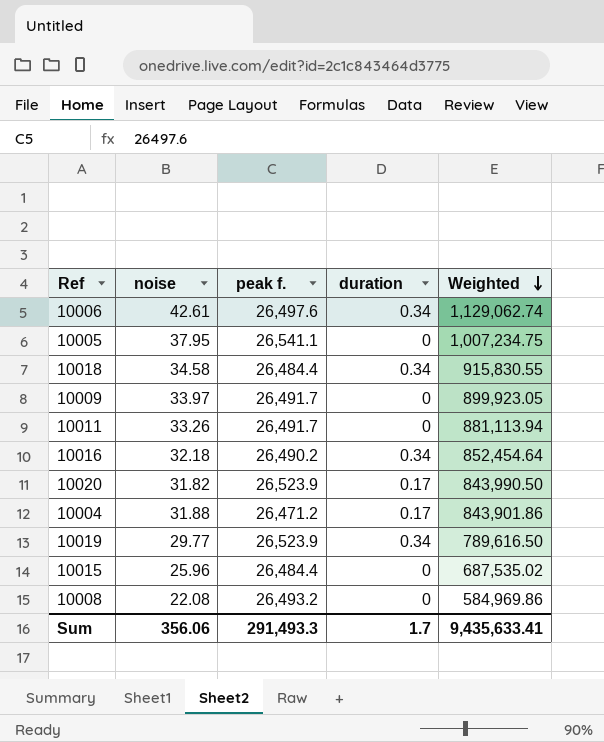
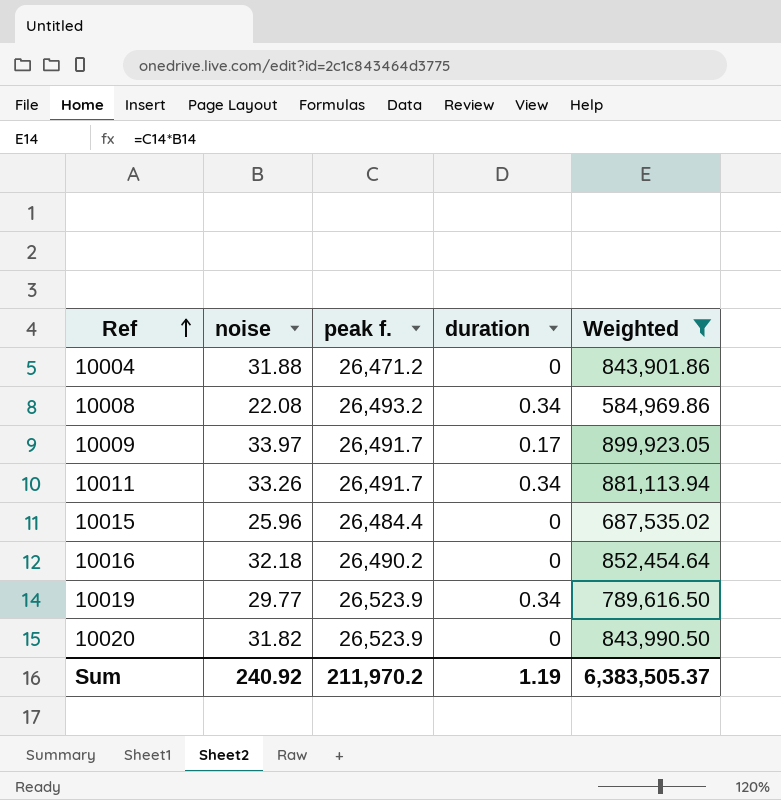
filter: none -> Weighted <= 899,923.05
row order: Weighted descending -> Ref ascending
10004 | duration: 0.17 -> 0
10008 | duration: 0 -> 0.34
10009 | duration: 0 -> 0.17
10011 | duration: 0 -> 0.34
10016 | duration: 0.34 -> 0
10020 | duration: 0.17 -> 0
Sum | noise: 356.06 -> 240.92
Sum | peak f.: 291,493.3 -> 211,970.2
Sum | duration: 1.7 -> 1.19
Sum | Weighted: 9,435,633.41 -> 6,383,505.37

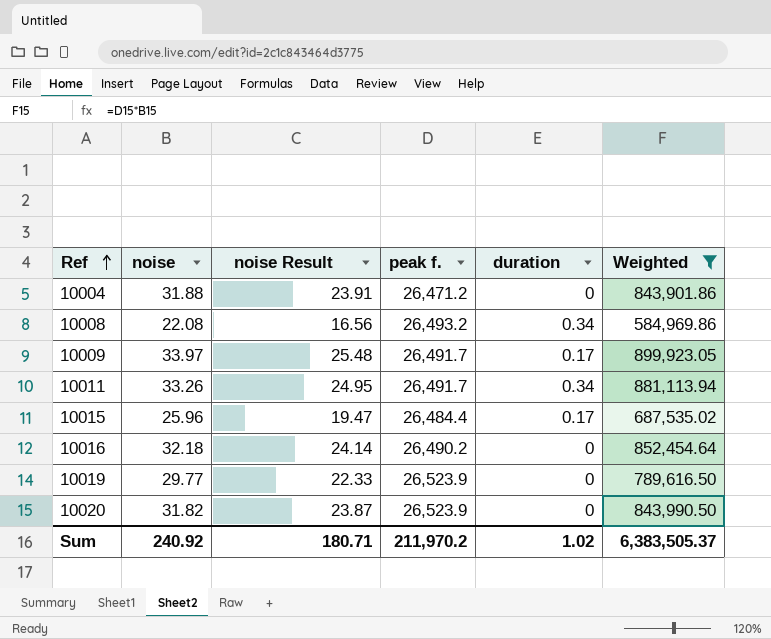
column noise Result | formula: none -> [noise] * 0.75
10015 | duration: 0 -> 0.17
10019 | duration: 0.34 -> 0
Sum | duration: 1.19 -> 1.02

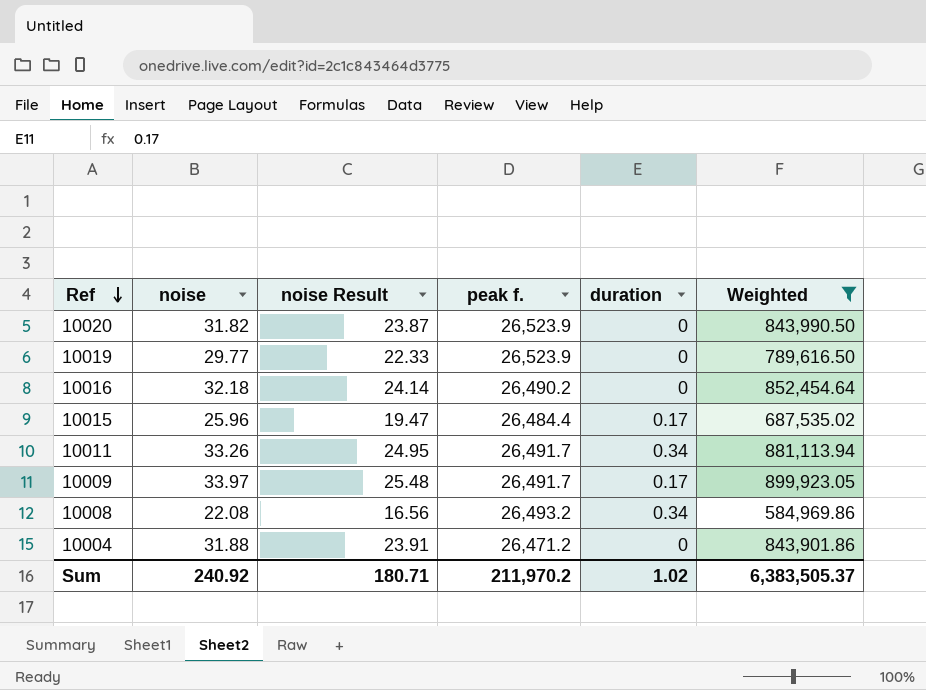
row order: Ref ascending -> Ref descending

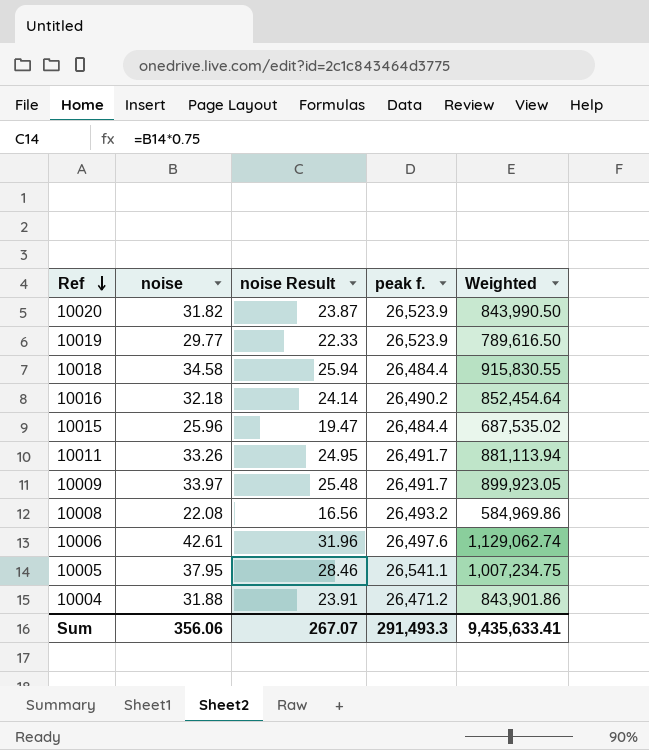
filter: Weighted <= 899,923.05 -> none
column duration | position: 5 -> none
Sum | noise: 240.92 -> 356.06
Sum | noise Result: 180.71 -> 267.07
Sum | peak f.: 211,970.2 -> 291,493.3
Sum | Weighted: 6,383,505.37 -> 9,435,633.41

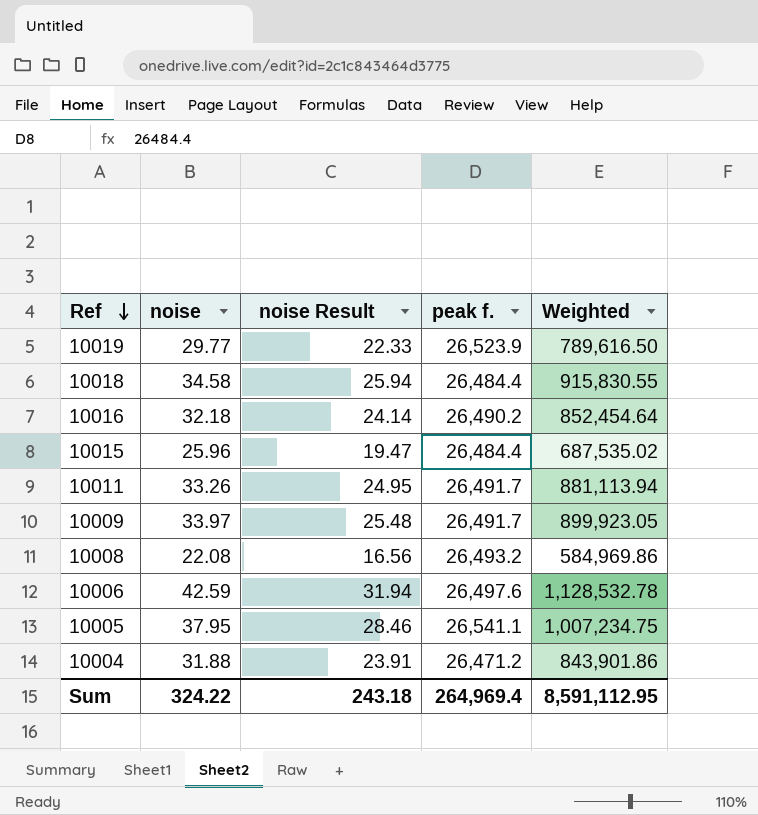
row 10020: 31.82 | 23.87 | 26,523.9 | 843,990.50 -> none
10006 | noise: 42.61 -> 42.59
10006 | noise Result: 31.96 -> 31.94
10006 | Weighted: 1,129,062.74 -> 1,128,532.78
Sum | noise: 356.06 -> 324.22
Sum | noise Result: 267.07 -> 243.18
Sum | peak f.: 291,493.3 -> 264,969.4
Sum | Weighted: 9,435,633.41 -> 8,591,112.95

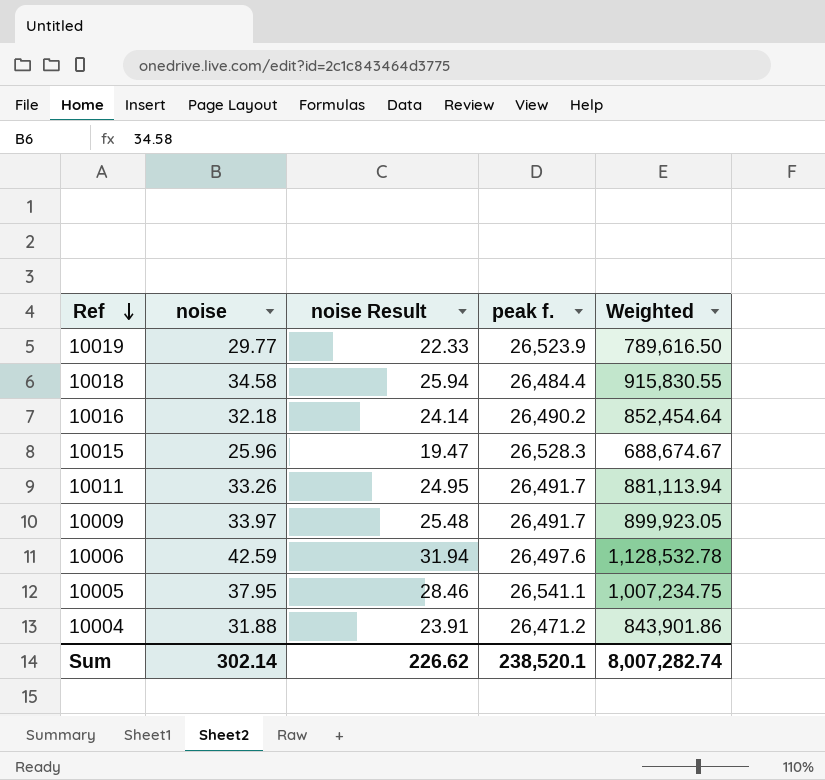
row 10008: 22.08 | 16.56 | 26,493.2 | 584,969.86 -> none
10015 | peak f.: 26,484.4 -> 26,528.3
10015 | Weighted: 687,535.02 -> 688,674.67
Sum | noise: 324.22 -> 302.14
Sum | noise Result: 243.18 -> 226.62
Sum | peak f.: 264,969.4 -> 238,520.1
Sum | Weighted: 8,591,112.95 -> 8,007,282.74

